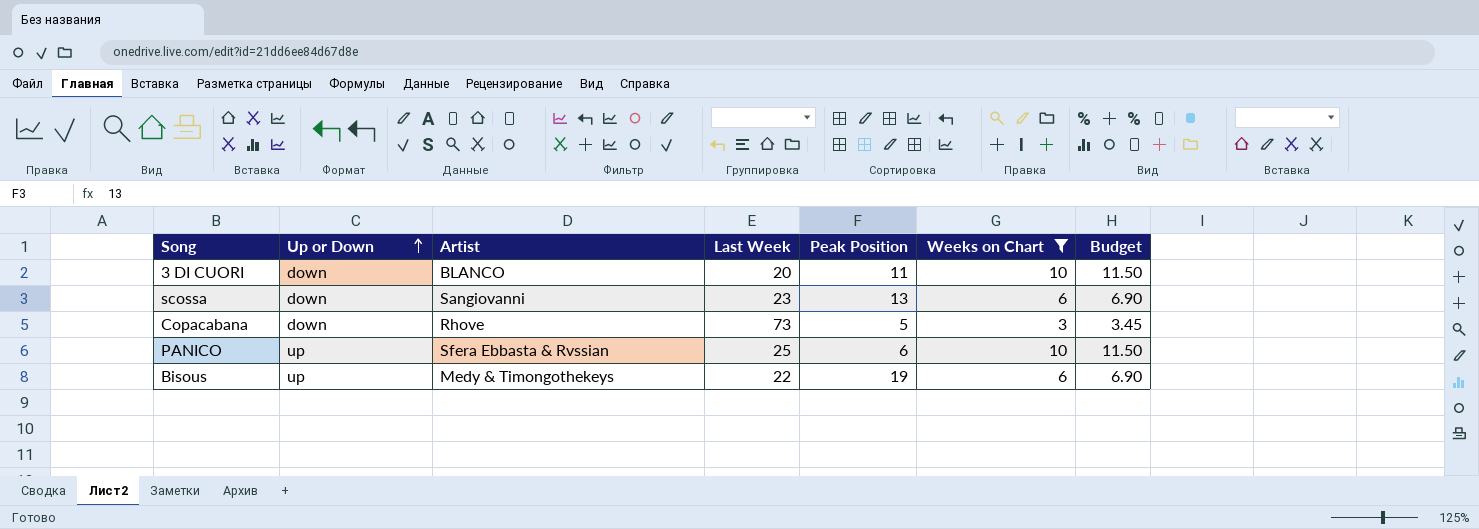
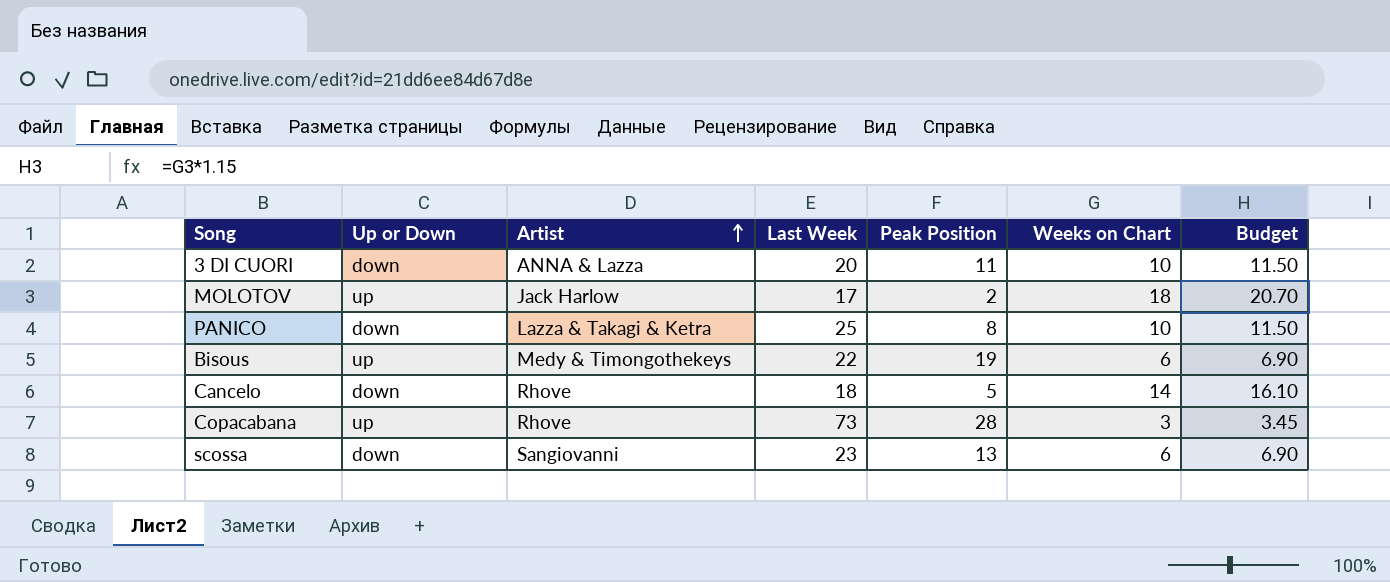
filter: Weeks on Chart <= 10 -> none
row order: Up or Down ascending -> Artist ascending
3 DI CUORI | Artist: BLANCO -> ANNA & Lazza
PANICO | Up or Down: up -> down
PANICO | Artist: Sfera Ebbasta & Rvssian -> Lazza & Takagi & Ketra
PANICO | Peak Position: 6 -> 8
Copacabana | Up or Down: down -> up
Copacabana | Peak Position: 5 -> 28

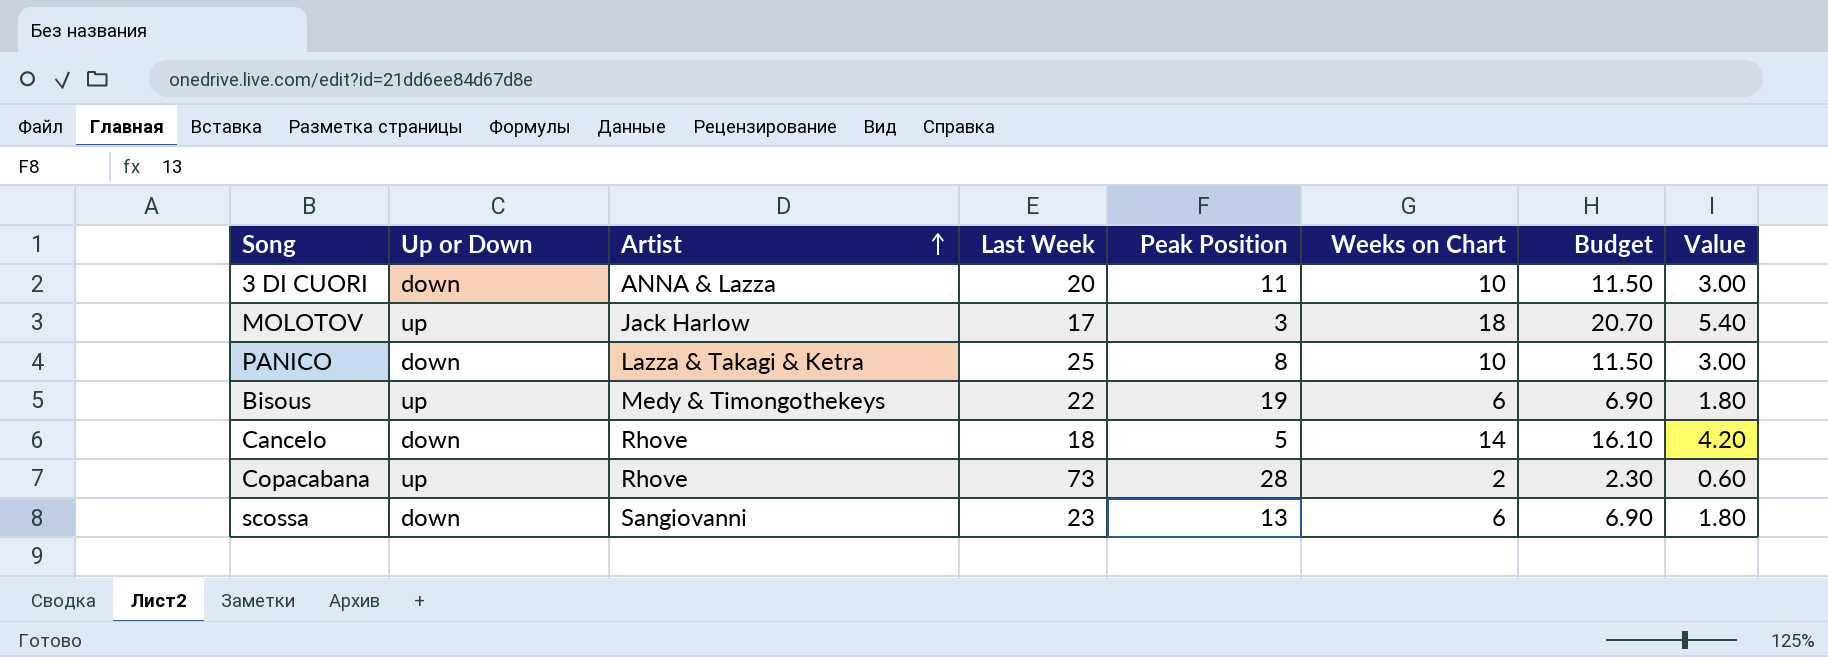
column Value | formula: none -> [Weeks on Chart] * 0.3
MOLOTOV | Peak Position: 2 -> 3
Copacabana | Weeks on Chart: 3 -> 2
Copacabana | Budget: 3.45 -> 2.30

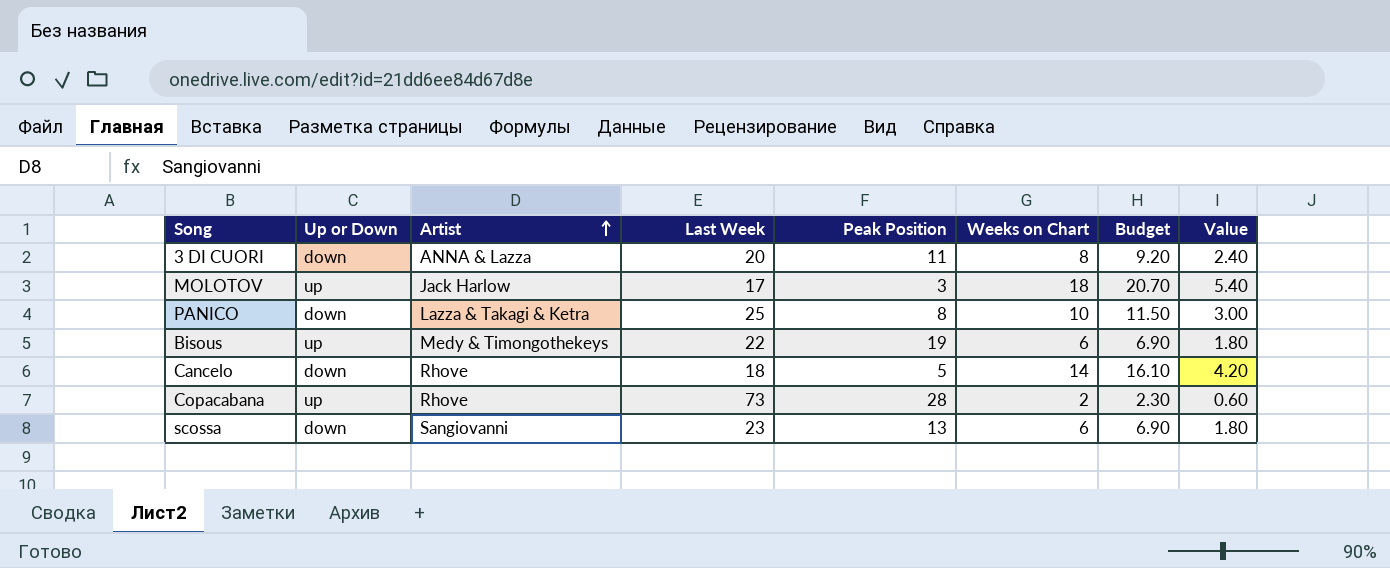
3 DI CUORI | Weeks on Chart: 10 -> 8
3 DI CUORI | Budget: 11.50 -> 9.20
3 DI CUORI | Value: 3.00 -> 2.40

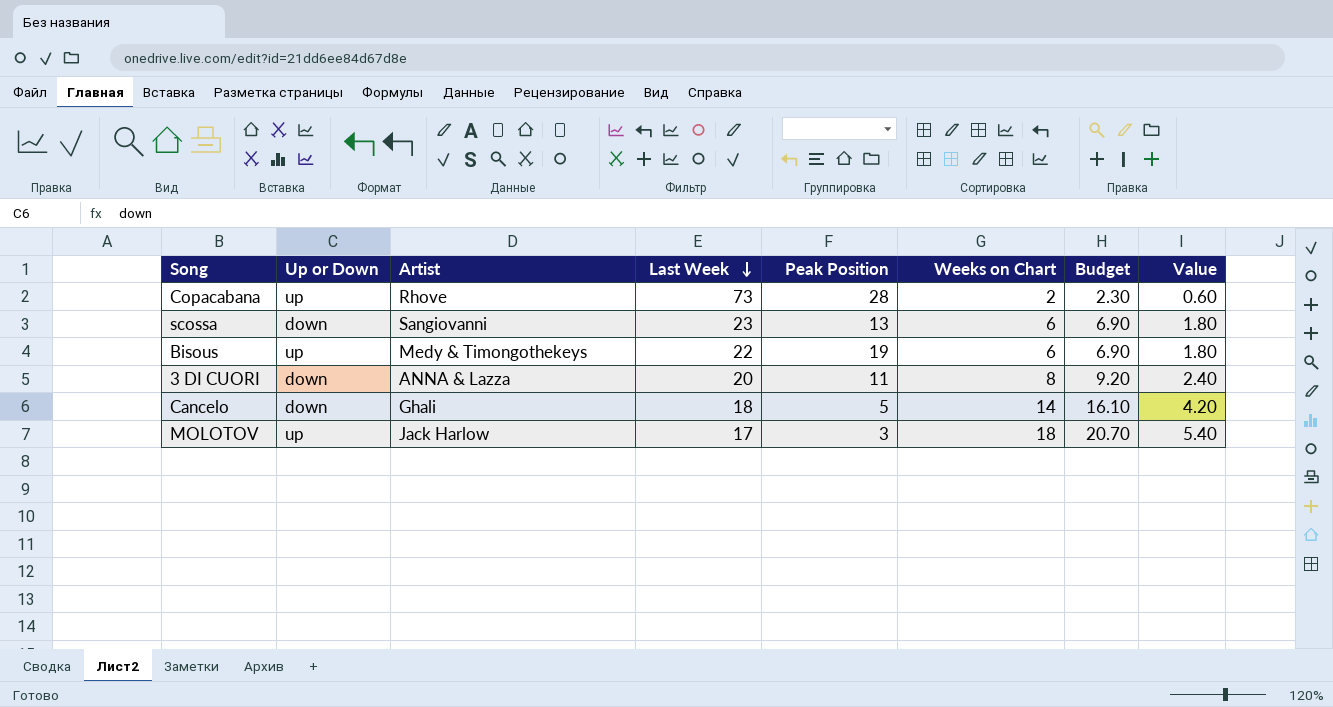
row order: Artist ascending -> Last Week descending
row PANICO: down | Lazza & Takagi & Ketra | 25 | 8 | 10 | 11.50 | 3.00 -> none
Cancelo | Artist: Rhove -> Ghali

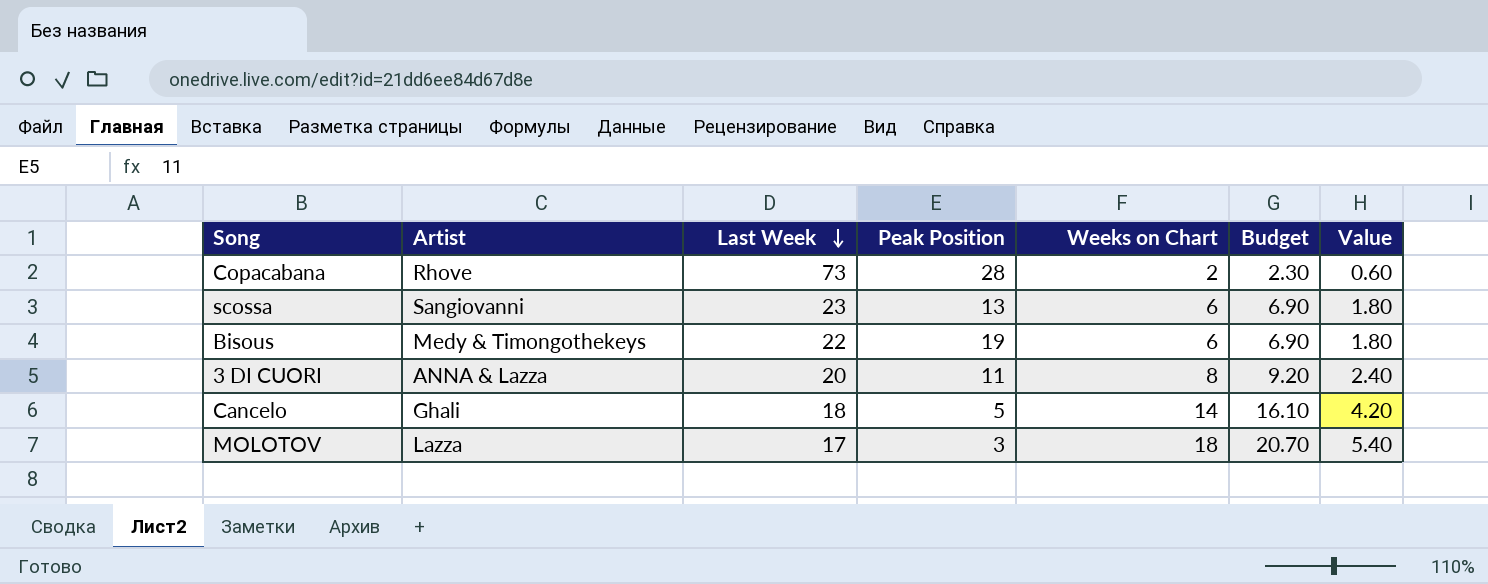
column Up or Down | position: 2 -> none
MOLOTOV | Artist: Jack Harlow -> Lazza

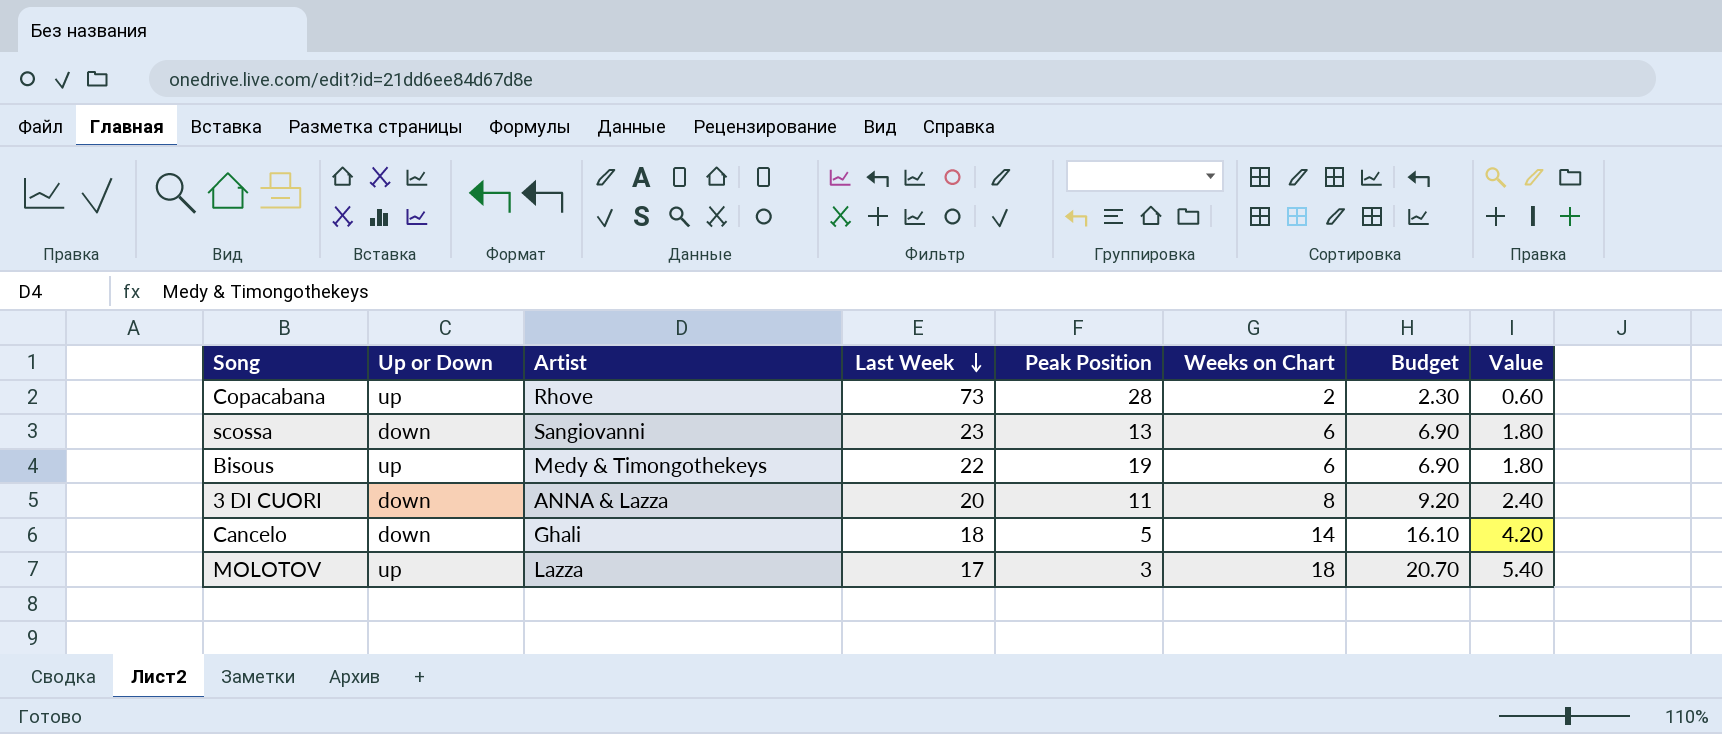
column Up or Down | position: none -> 2

